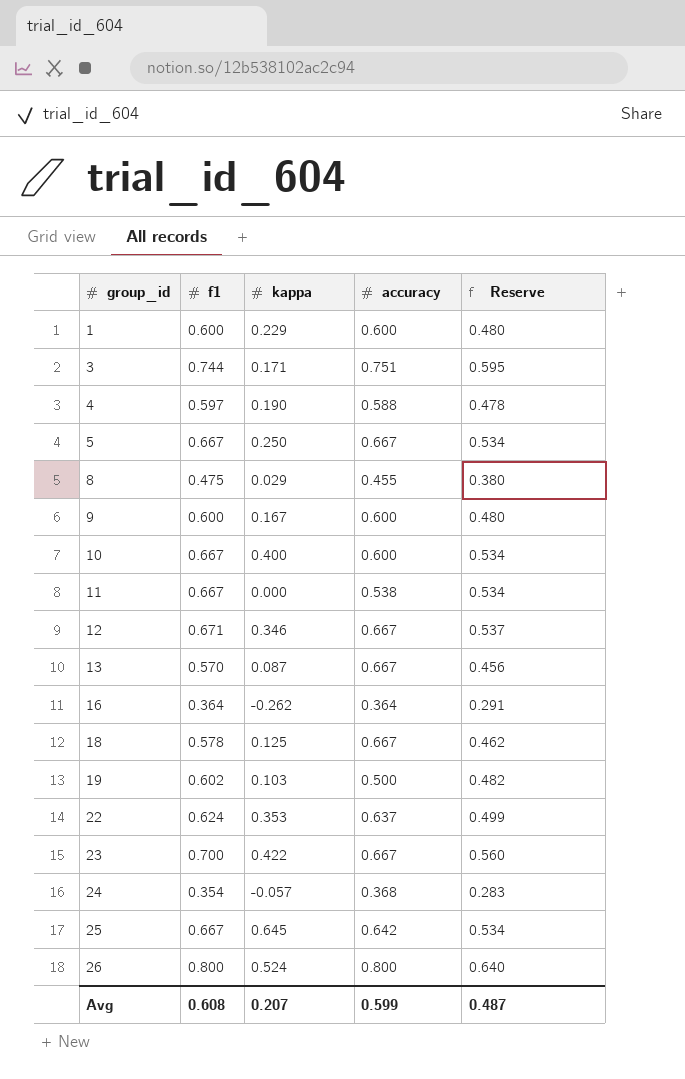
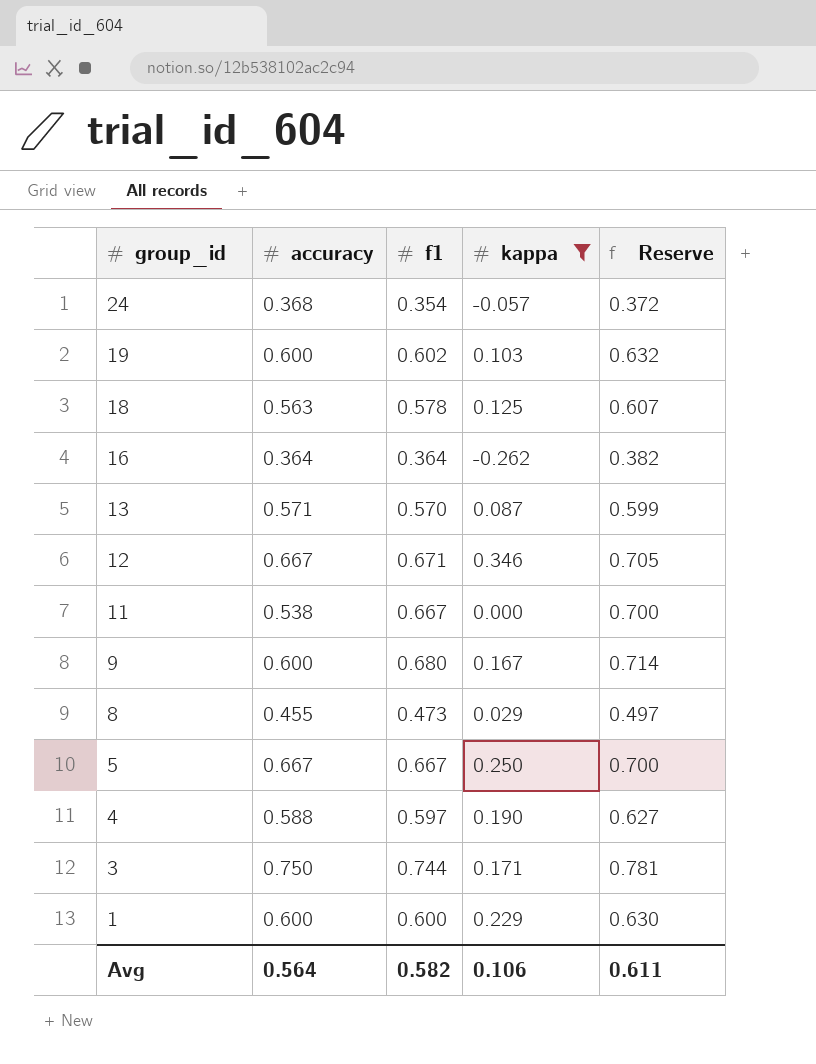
filter: none -> kappa <= 0.346
row order: group_id ascending -> group_id descending
column accuracy | position: 4 -> 2
column Reserve | formula: [f1] * 0.8 -> [f1] * 1.05
19 | accuracy: 0.500 -> 0.600
18 | accuracy: 0.667 -> 0.563
13 | accuracy: 0.667 -> 0.571
9 | f1: 0.600 -> 0.680
8 | f1: 0.475 -> 0.473
3 | accuracy: 0.751 -> 0.750
Avg | accuracy: 0.599 -> 0.564
Avg | f1: 0.608 -> 0.582
Avg | kappa: 0.207 -> 0.106
Avg | Reserve: 0.487 -> 0.611

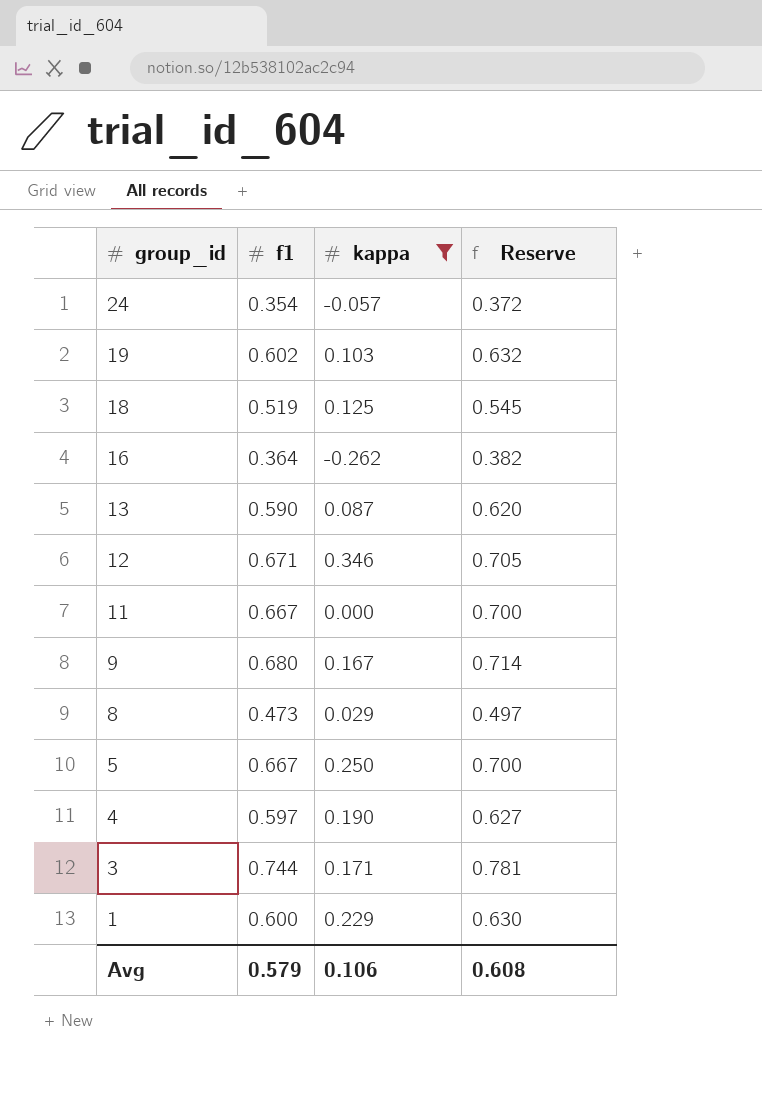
column accuracy | position: 2 -> none
18 | f1: 0.578 -> 0.519
18 | Reserve: 0.607 -> 0.545
13 | f1: 0.570 -> 0.590
13 | Reserve: 0.599 -> 0.620
Avg | f1: 0.582 -> 0.579
Avg | Reserve: 0.611 -> 0.608

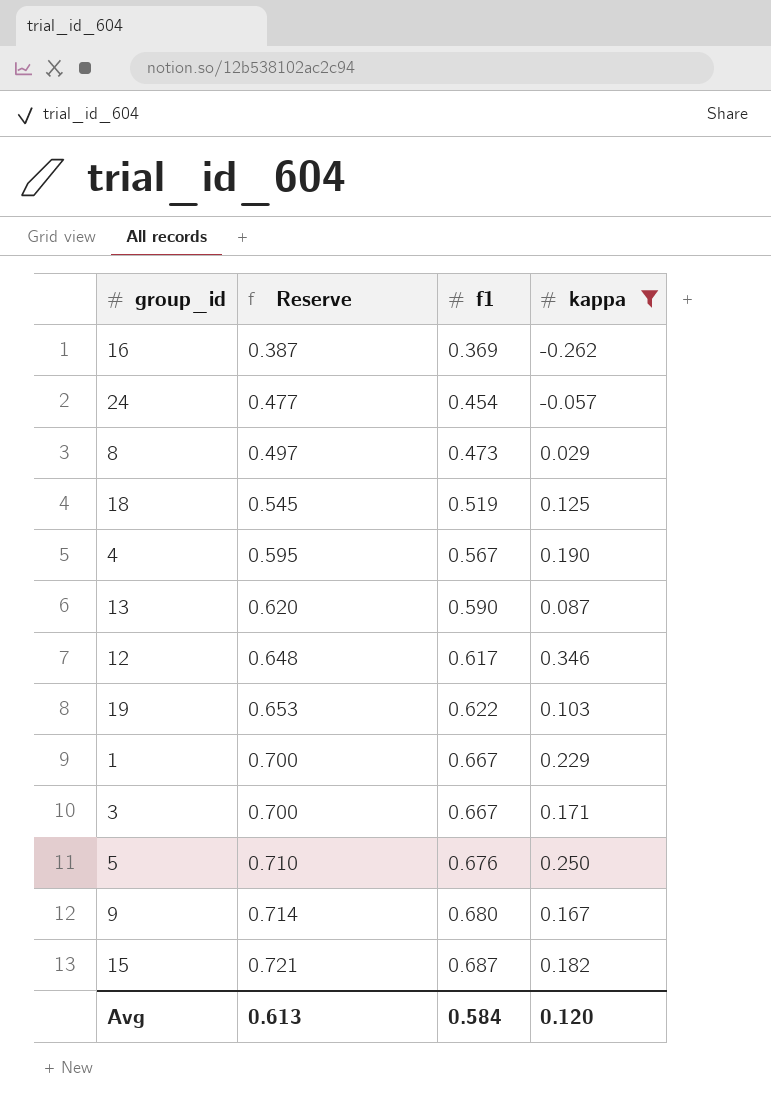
row order: group_id descending -> Reserve ascending
column Reserve | position: 4 -> 2
row 11: 0.667 | 0.000 | 0.700 -> none
16 | Reserve: 0.382 -> 0.387
16 | f1: 0.364 -> 0.369
24 | Reserve: 0.372 -> 0.477
24 | f1: 0.354 -> 0.454
4 | Reserve: 0.627 -> 0.595
4 | f1: 0.597 -> 0.567
12 | Reserve: 0.705 -> 0.648
12 | f1: 0.671 -> 0.617
19 | Reserve: 0.632 -> 0.653
19 | f1: 0.602 -> 0.622
1 | Reserve: 0.630 -> 0.700
1 | f1: 0.600 -> 0.667
3 | Reserve: 0.781 -> 0.700
3 | f1: 0.744 -> 0.667
5 | Reserve: 0.700 -> 0.710
5 | f1: 0.667 -> 0.676
row 15: none -> 0.721 | 0.687 | 0.182
Avg | Reserve: 0.608 -> 0.613
Avg | f1: 0.579 -> 0.584
Avg | kappa: 0.106 -> 0.120

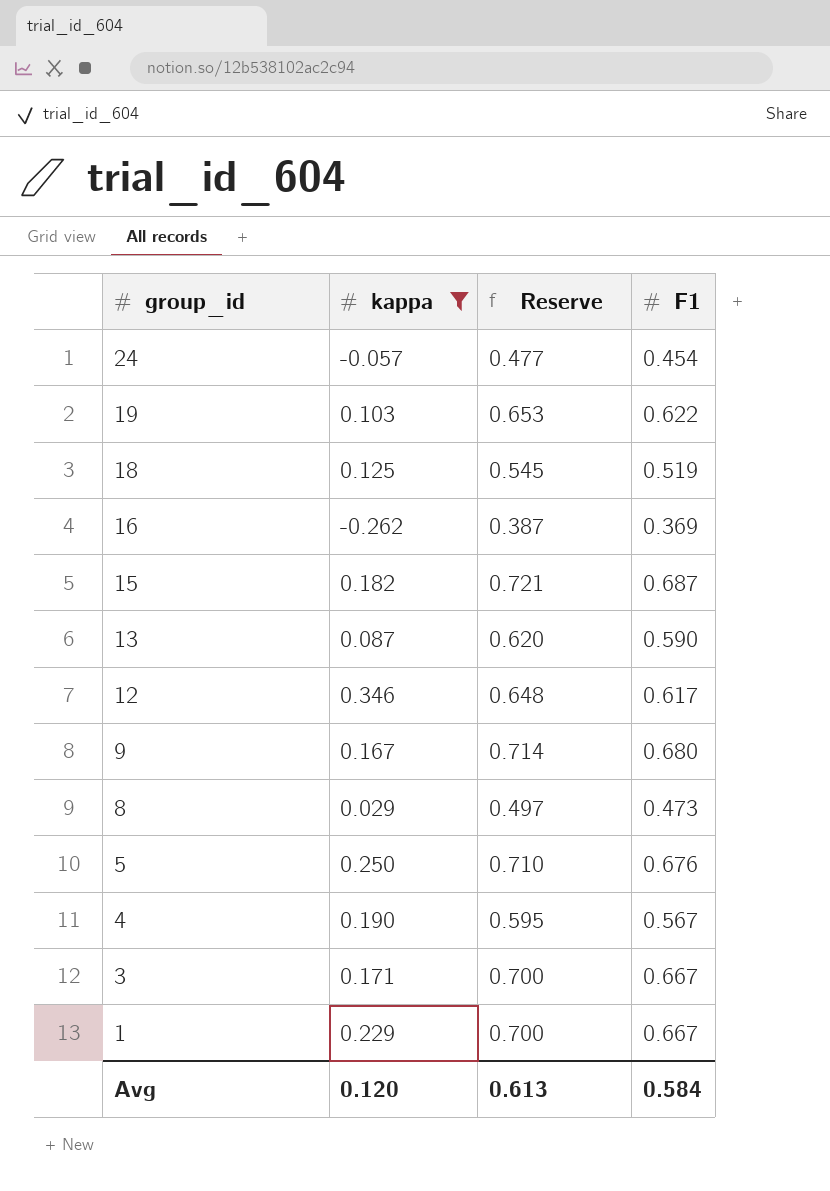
row order: Reserve ascending -> group_id descending
column kappa | position: 4 -> 2
column name: f1 -> F1

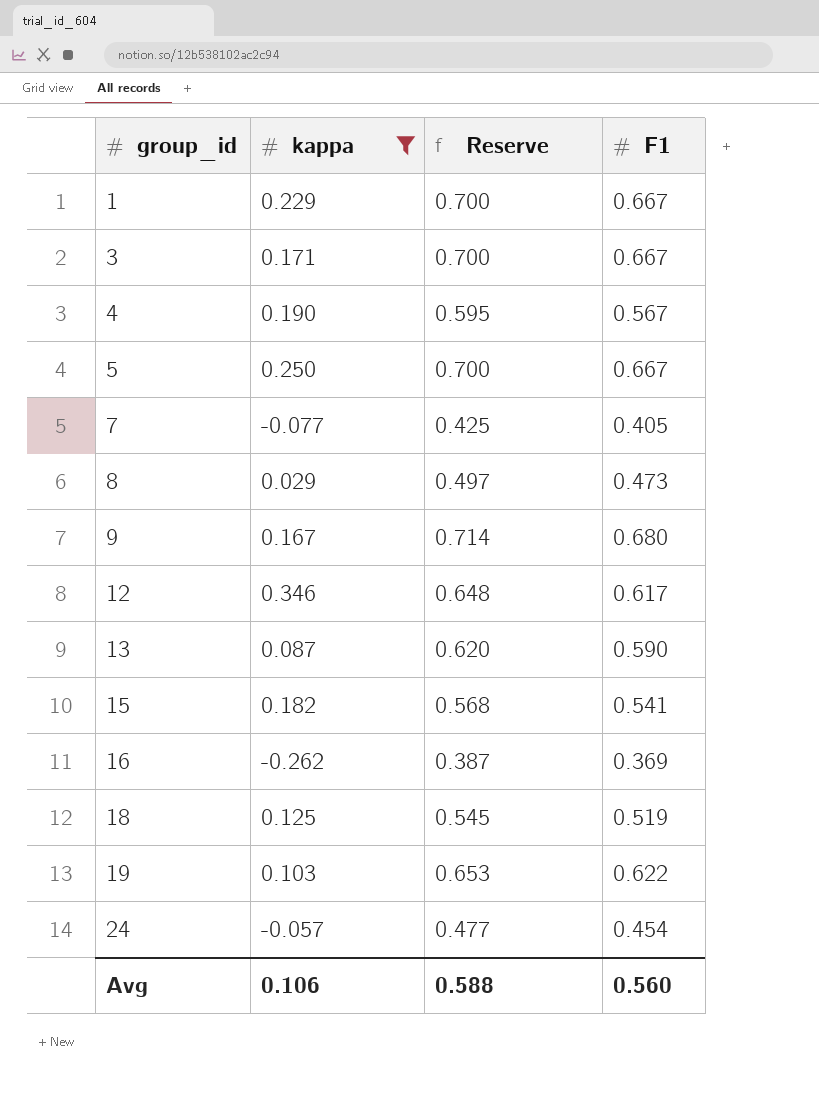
row order: group_id descending -> group_id ascending
5 | Reserve: 0.710 -> 0.700
5 | F1: 0.676 -> 0.667
row 7: none -> -0.077 | 0.425 | 0.405
15 | Reserve: 0.721 -> 0.568
15 | F1: 0.687 -> 0.541
Avg | kappa: 0.120 -> 0.106
Avg | Reserve: 0.613 -> 0.588
Avg | F1: 0.584 -> 0.560

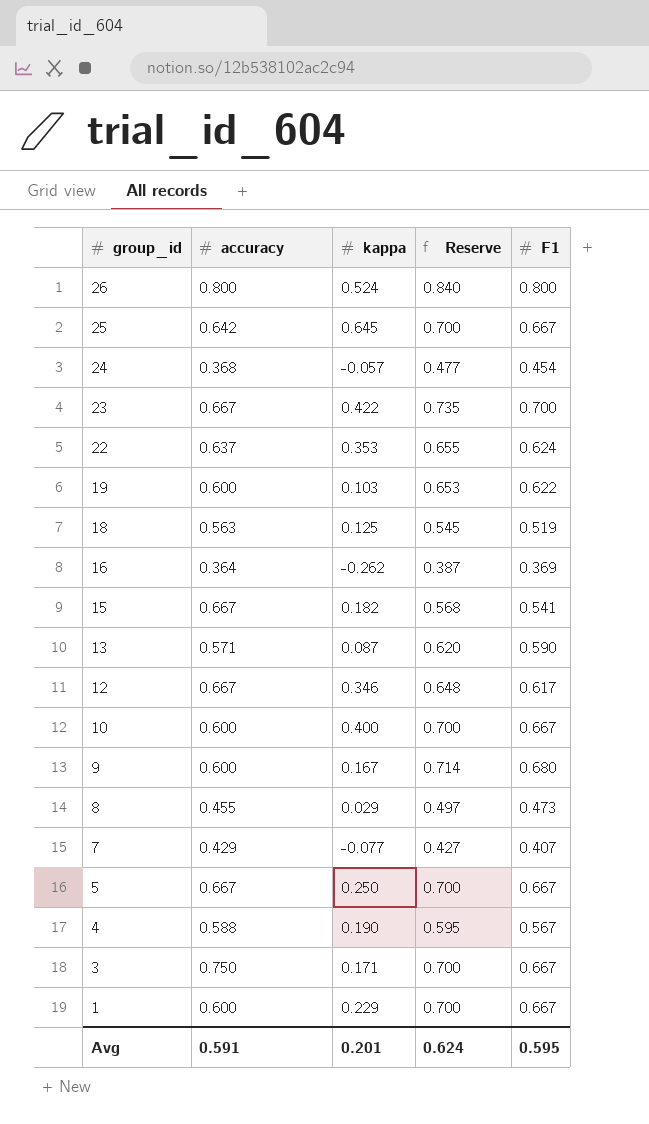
filter: kappa <= 0.346 -> none
row order: group_id ascending -> group_id descending
column accuracy | position: none -> 2
7 | Reserve: 0.425 -> 0.427
7 | F1: 0.405 -> 0.407
Avg | kappa: 0.106 -> 0.201
Avg | Reserve: 0.588 -> 0.624
Avg | F1: 0.560 -> 0.595

